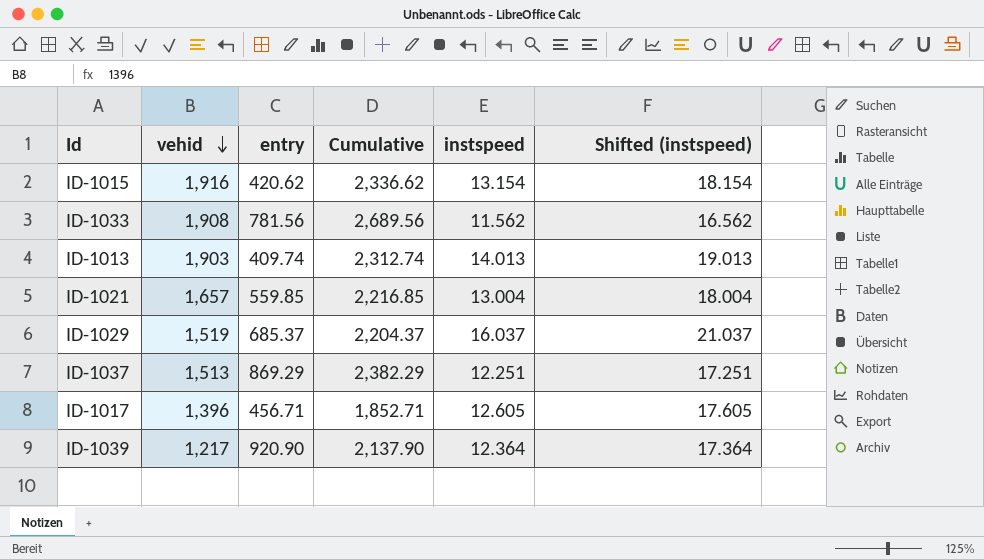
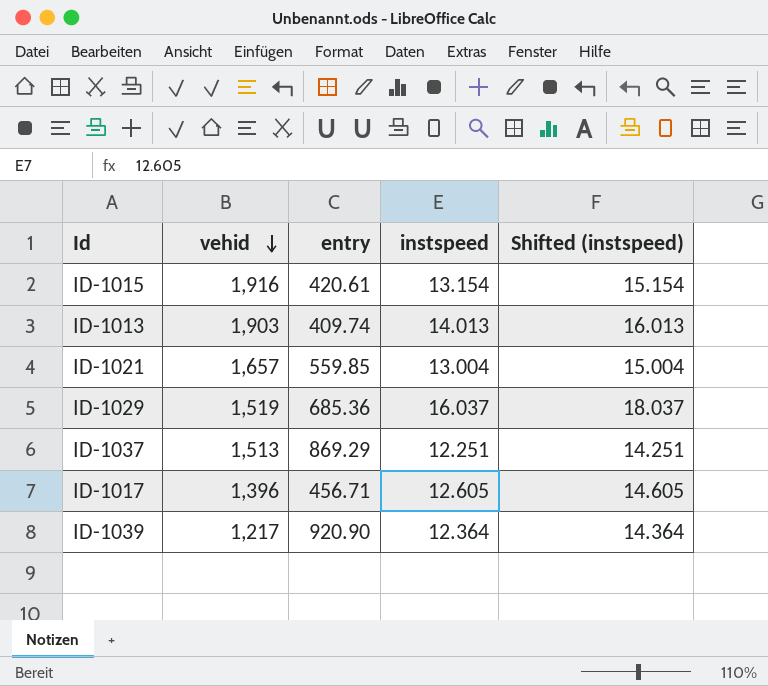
column Cumulative | formula: [vehid] + [entry] -> none
column Shifted (instspeed) | formula: [instspeed] + 5 -> [instspeed] + 2
row ID-1033: 1,908 | 781.56 | 2,689.56 | 11.562 | 16.562 -> none
ID-1015 | entry: 420.62 -> 420.61
ID-1029 | entry: 685.37 -> 685.36

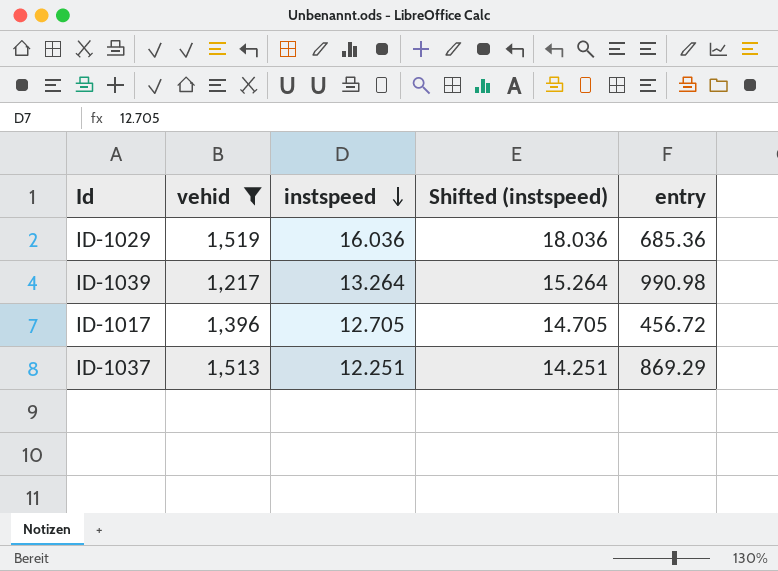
filter: none -> vehid <= 1,519
row order: vehid descending -> instspeed descending
column entry | position: 3 -> 5
ID-1029 | instspeed: 16.037 -> 16.036
ID-1029 | Shifted (instspeed): 18.037 -> 18.036
ID-1039 | instspeed: 12.364 -> 13.264
ID-1039 | Shifted (instspeed): 14.364 -> 15.264
ID-1039 | entry: 920.90 -> 990.98
ID-1017 | instspeed: 12.605 -> 12.705
ID-1017 | Shifted (instspeed): 14.605 -> 14.705
ID-1017 | entry: 456.71 -> 456.72

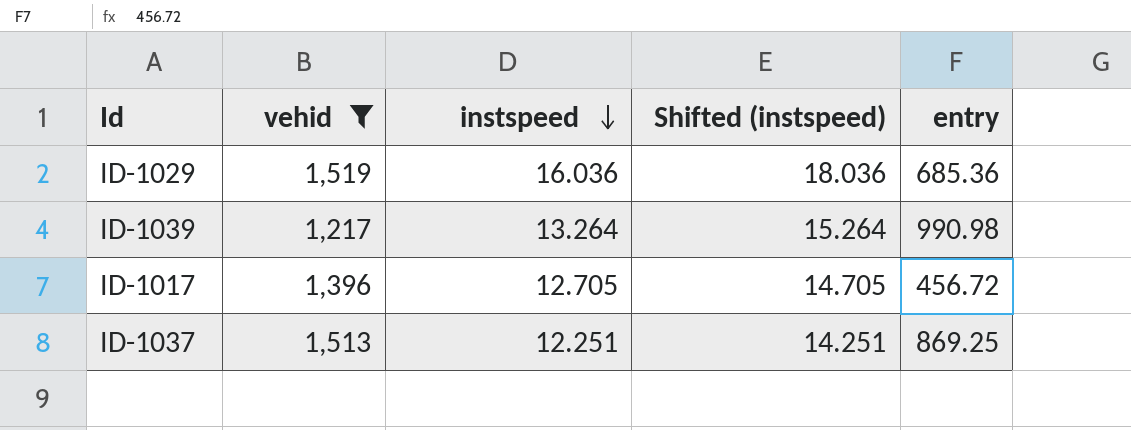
ID-1037 | entry: 869.29 -> 869.25

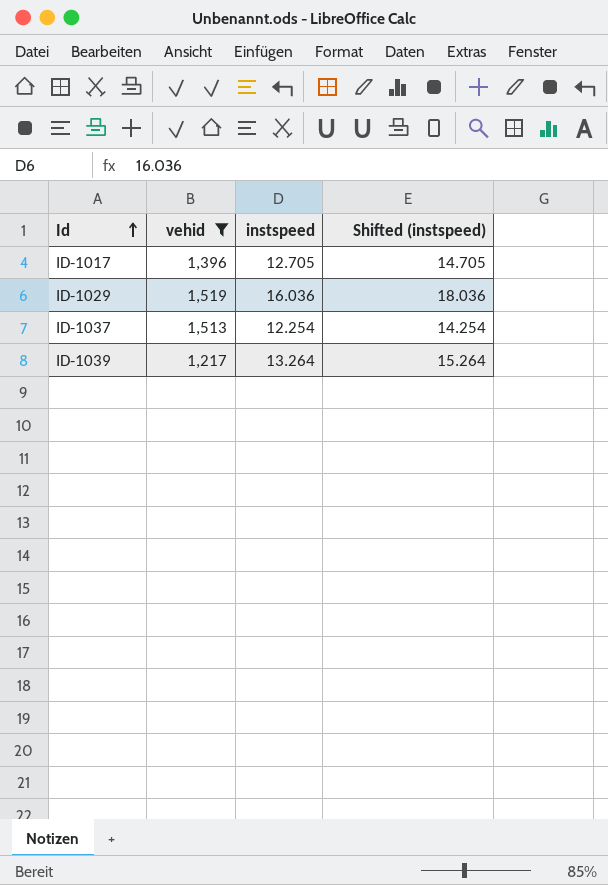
row order: instspeed descending -> Id ascending
column entry | position: 5 -> none
ID-1037 | instspeed: 12.251 -> 12.254
ID-1037 | Shifted (instspeed): 14.251 -> 14.254

